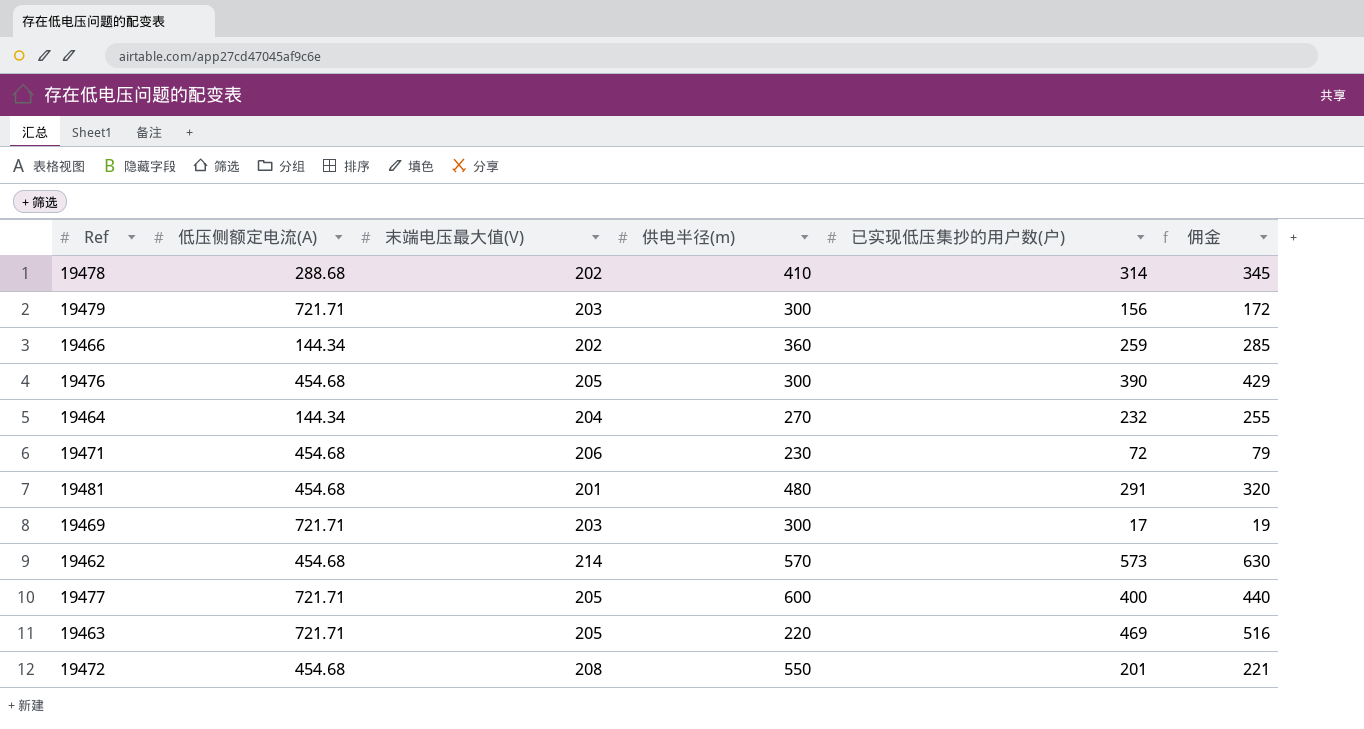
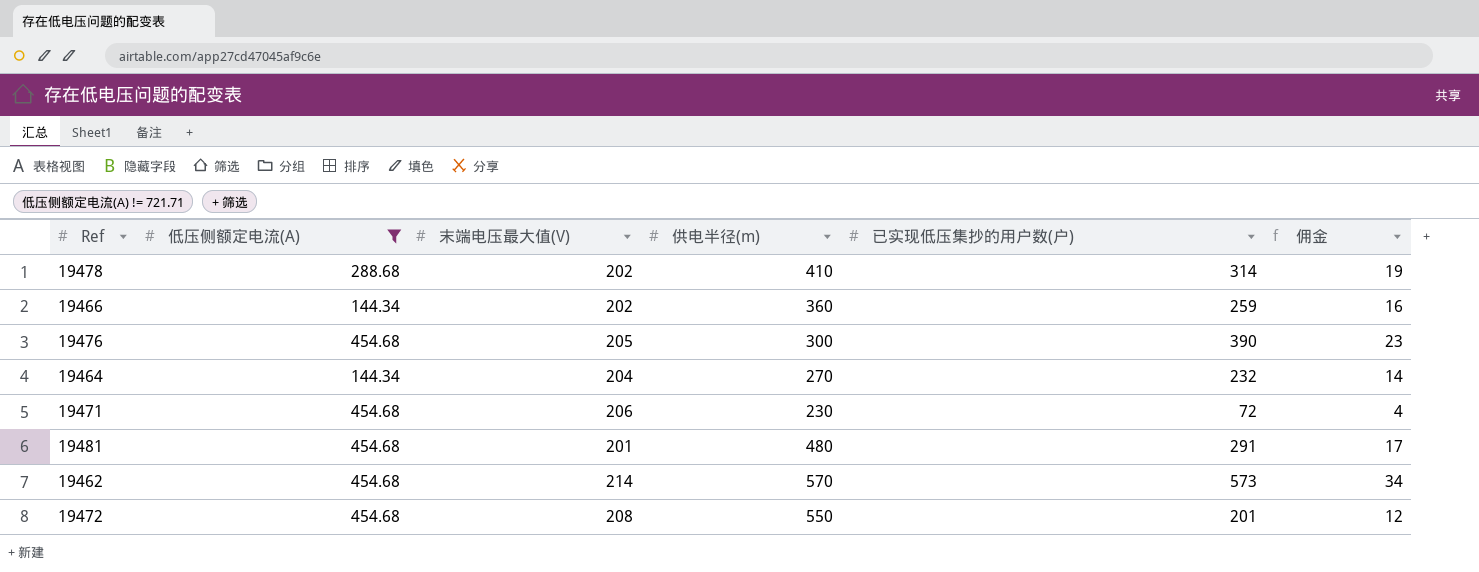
filter: none -> 低压侧额定电流(A) != 721.71
column 佣金 | formula: [已实现低压集抄的用户数(户)] * 1.1 -> [已实现低压集抄的用户数(户)] * 0.06

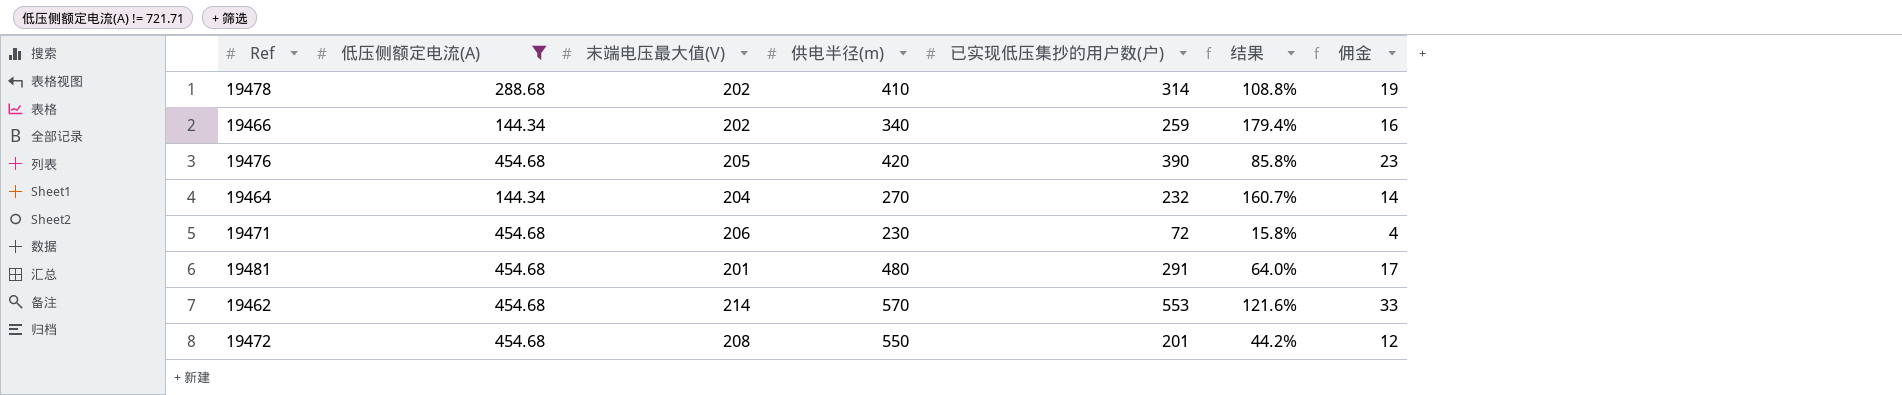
column 结果 | formula: none -> [已实现低压集抄的用户数(户)] / [低压侧额定电流(A)]
19466 | 供电半径(m): 360 -> 340
19476 | 供电半径(m): 300 -> 420
19462 | 已实现低压集抄的用户数(户): 573 -> 553
19462 | 佣金: 34 -> 33

